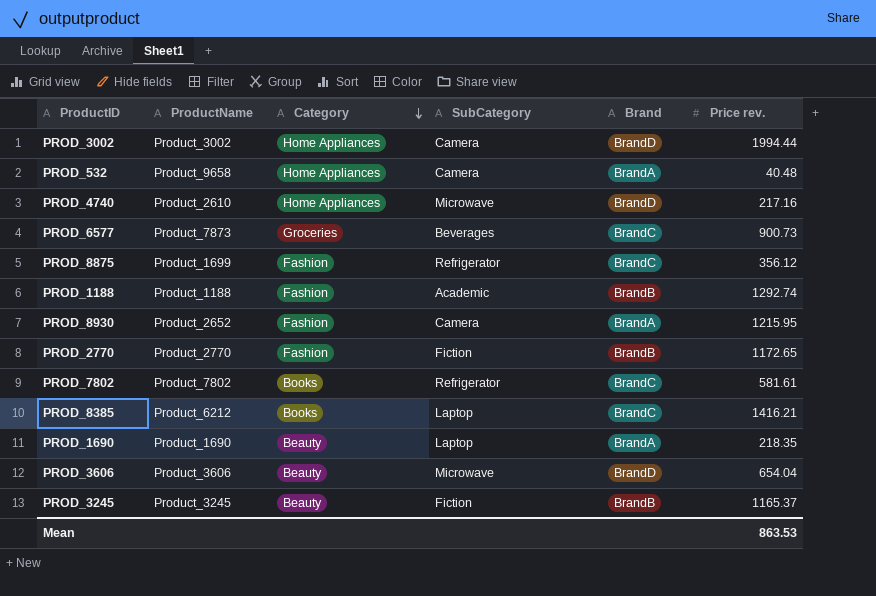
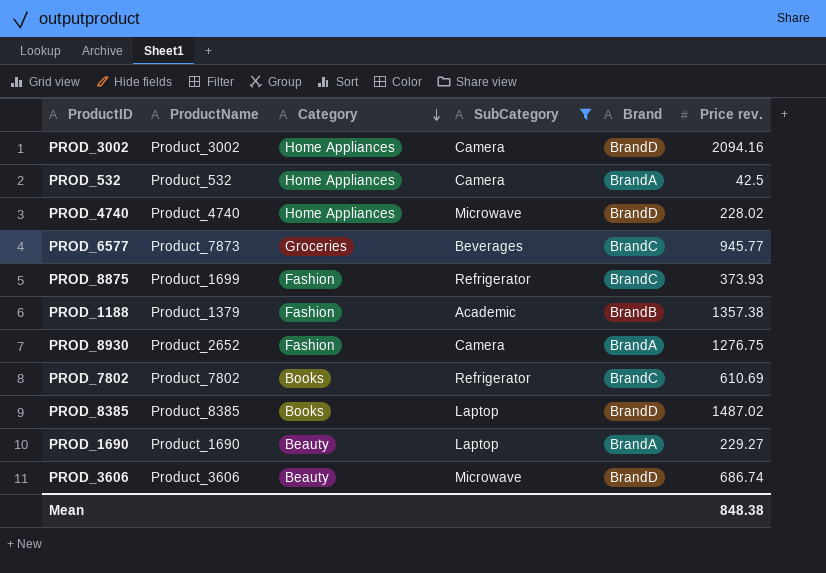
filter: none -> SubCategory != Fiction
PROD_3002 | Price rev.: 1994.44 -> 2094.16
PROD_532 | ProductName: Product_9658 -> Product_532
PROD_532 | Price rev.: 40.48 -> 42.5
PROD_4740 | ProductName: Product_2610 -> Product_4740
PROD_4740 | Price rev.: 217.16 -> 228.02
PROD_6577 | Price rev.: 900.73 -> 945.77
PROD_8875 | Price rev.: 356.12 -> 373.93
PROD_1188 | ProductName: Product_1188 -> Product_1379
PROD_1188 | Price rev.: 1292.74 -> 1357.38
PROD_8930 | Price rev.: 1215.95 -> 1276.75
PROD_7802 | Price rev.: 581.61 -> 610.69
PROD_8385 | ProductName: Product_6212 -> Product_8385
PROD_8385 | Brand: BrandC -> BrandD
PROD_8385 | Price rev.: 1416.21 -> 1487.02
PROD_1690 | Price rev.: 218.35 -> 229.27
PROD_3606 | Price rev.: 654.04 -> 686.74
Mean | Price rev.: 863.53 -> 848.38

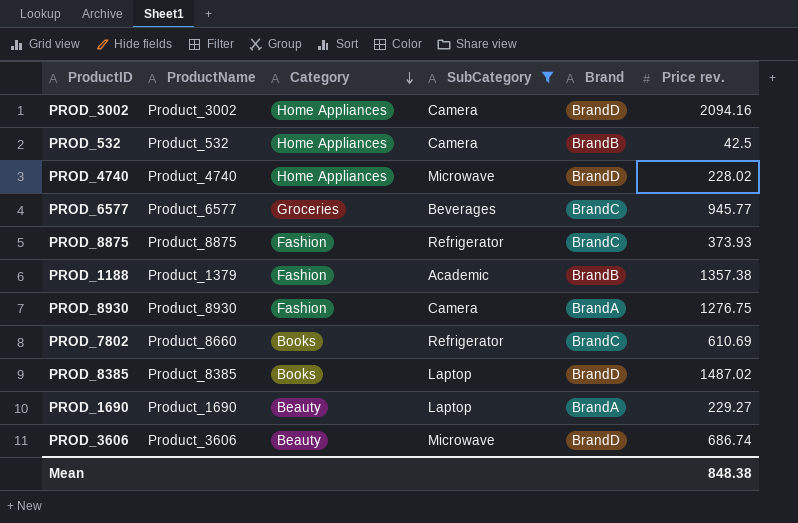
PROD_532 | Brand: BrandA -> BrandB
PROD_6577 | ProductName: Product_7873 -> Product_6577
PROD_8875 | ProductName: Product_1699 -> Product_8875
PROD_8930 | ProductName: Product_2652 -> Product_8930
PROD_7802 | ProductName: Product_7802 -> Product_8660

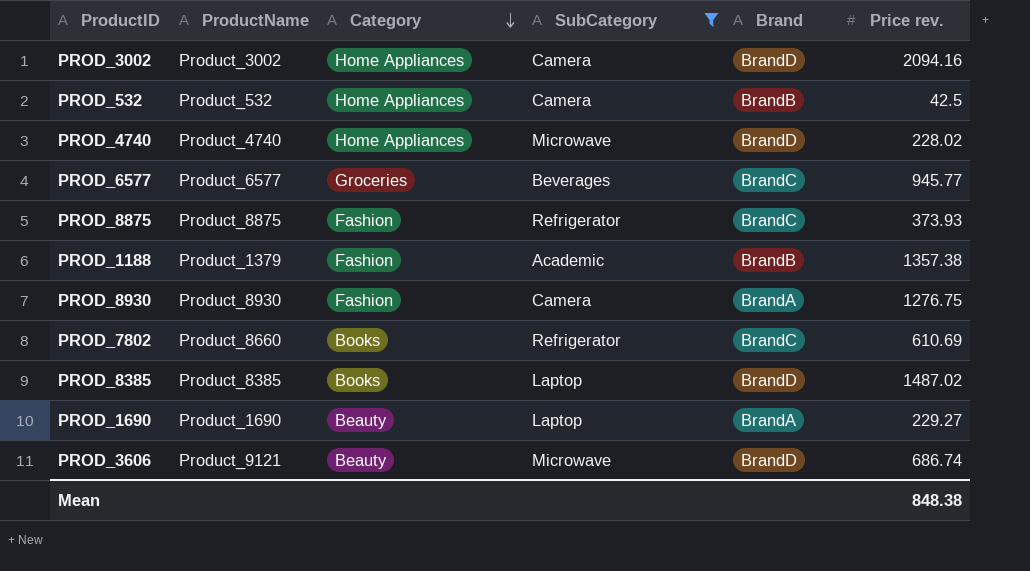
PROD_3606 | ProductName: Product_3606 -> Product_9121

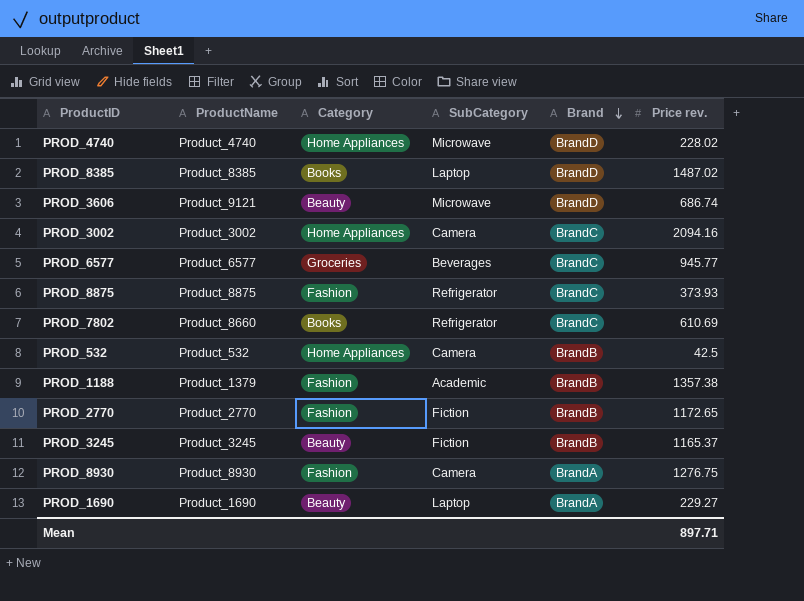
filter: SubCategory != Fiction -> none
row order: Category descending -> Brand descending
PROD_3002 | Brand: BrandD -> BrandC
Mean | Price rev.: 848.38 -> 897.71

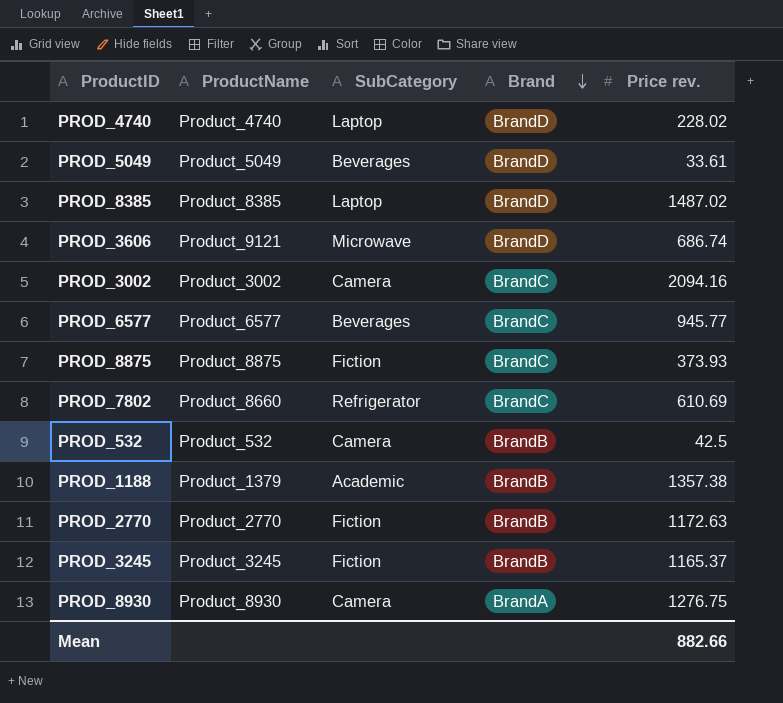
column Category | position: 3 -> none
row PROD_1690: Product_1690 | Beauty | Laptop | BrandA | 229.27 -> none
PROD_4740 | SubCategory: Microwave -> Laptop
row PROD_5049: none -> Product_5049 | Beverages | BrandD | 33.61
PROD_8875 | SubCategory: Refrigerator -> Fiction
PROD_2770 | Price rev.: 1172.65 -> 1172.63
Mean | Price rev.: 897.71 -> 882.66

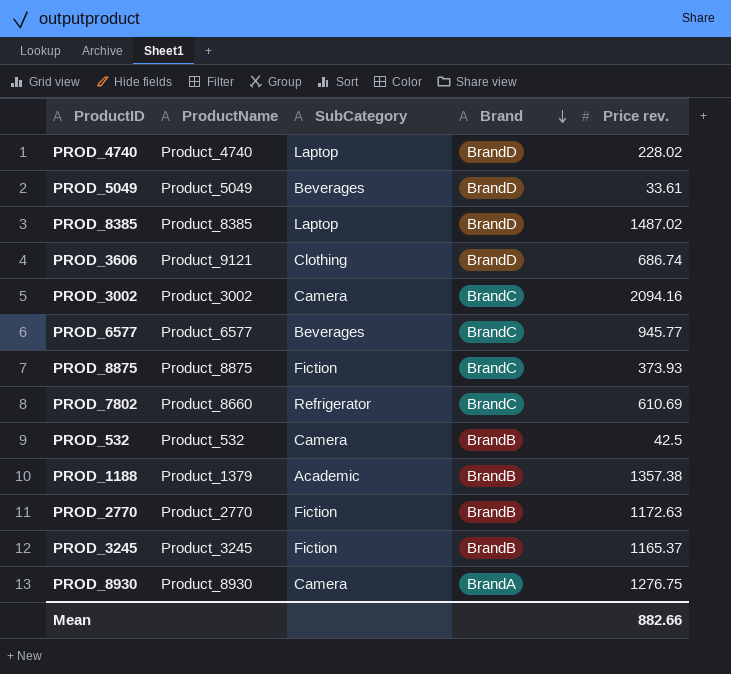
PROD_3606 | SubCategory: Microwave -> Clothing

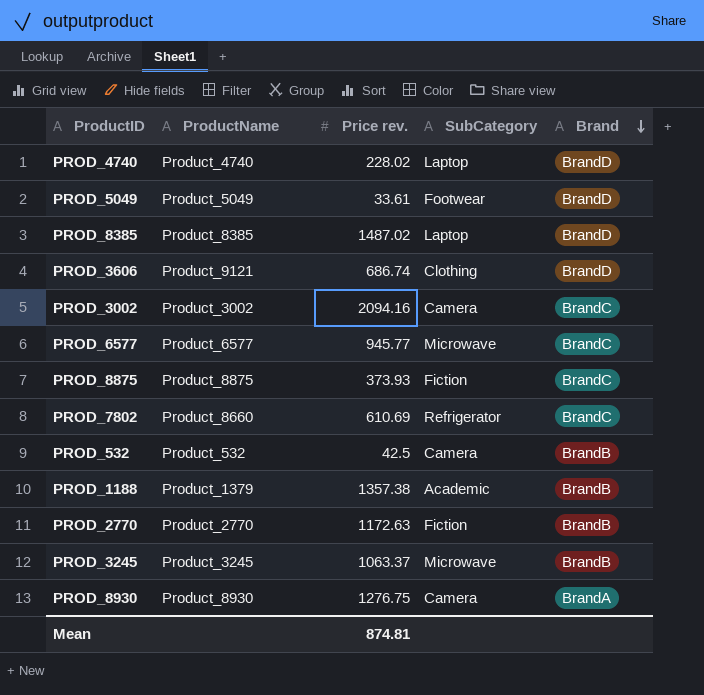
column Price rev. | position: 5 -> 3
PROD_5049 | SubCategory: Beverages -> Footwear
PROD_6577 | SubCategory: Beverages -> Microwave
PROD_3245 | Price rev.: 1165.37 -> 1063.37
PROD_3245 | SubCategory: Fiction -> Microwave
Mean | Price rev.: 882.66 -> 874.81

